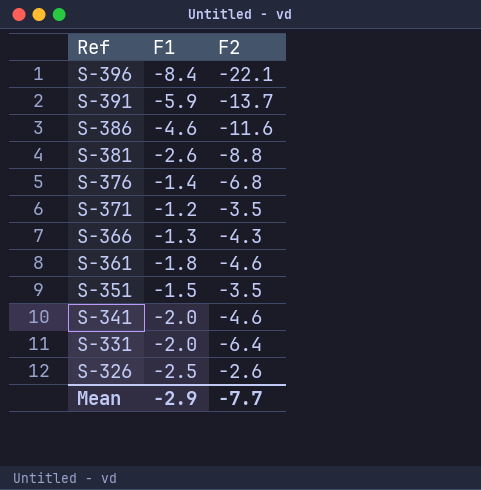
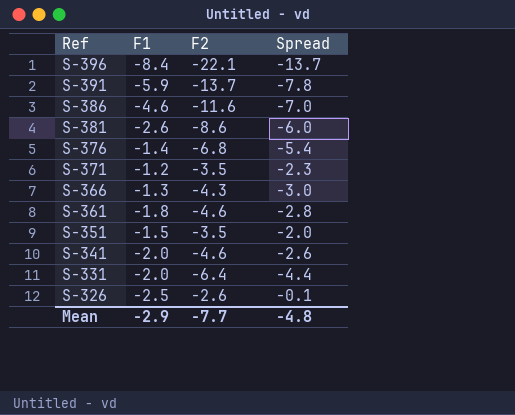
column Spread | formula: none -> [F2] - [F1]
S-381 | F2: -8.8 -> -8.6

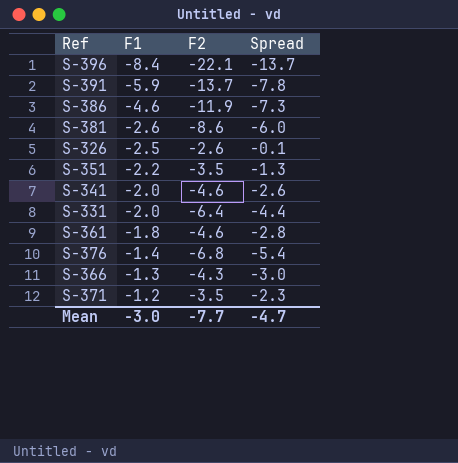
row order: Ref descending -> F1 ascending
S-386 | F2: -11.6 -> -11.9
S-386 | Spread: -7.0 -> -7.3
S-351 | F1: -1.5 -> -2.2
S-351 | Spread: -2.0 -> -1.3
Mean | F1: -2.9 -> -3.0
Mean | Spread: -4.8 -> -4.7

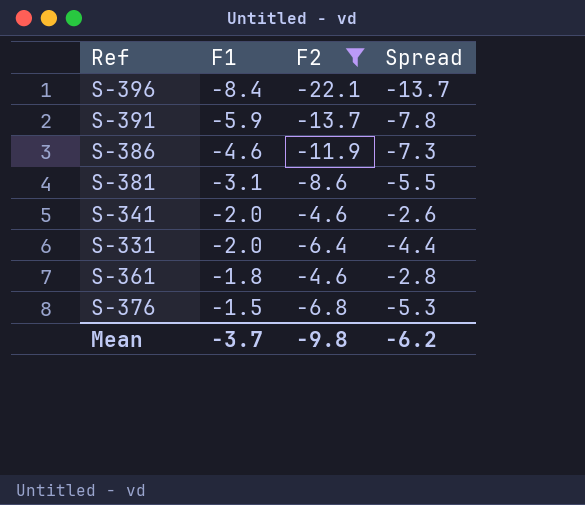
filter: none -> F2 <= -4.6
S-381 | F1: -2.6 -> -3.1
S-381 | Spread: -6.0 -> -5.5
S-376 | F1: -1.4 -> -1.5
S-376 | Spread: -5.4 -> -5.3
Mean | F1: -3.0 -> -3.7
Mean | F2: -7.7 -> -9.8
Mean | Spread: -4.7 -> -6.2

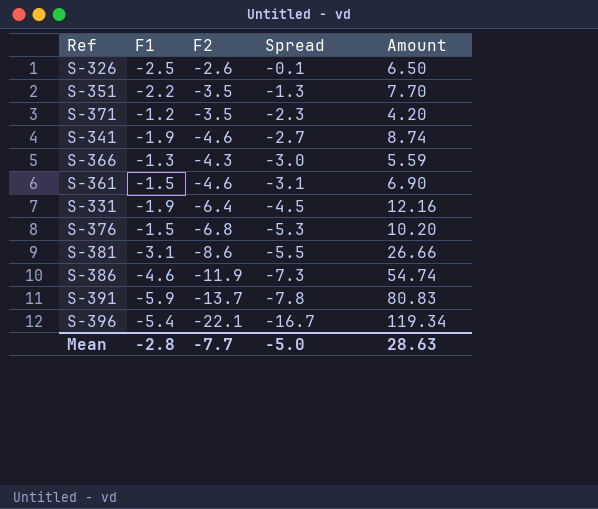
filter: F2 <= -4.6 -> none
row order: F1 ascending -> Spread descending
column Amount | formula: none -> [F1] * [F2]
S-341 | F1: -2.0 -> -1.9
S-341 | Spread: -2.6 -> -2.7
S-361 | F1: -1.8 -> -1.5
S-361 | Spread: -2.8 -> -3.1
S-331 | F1: -2.0 -> -1.9
S-331 | Spread: -4.4 -> -4.5
S-396 | F1: -8.4 -> -5.4
S-396 | Spread: -13.7 -> -16.7
Mean | F1: -3.7 -> -2.8
Mean | F2: -9.8 -> -7.7
Mean | Spread: -6.2 -> -5.0

